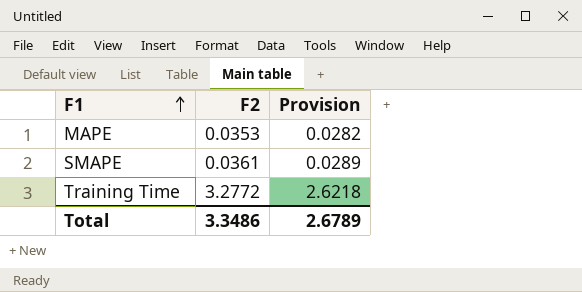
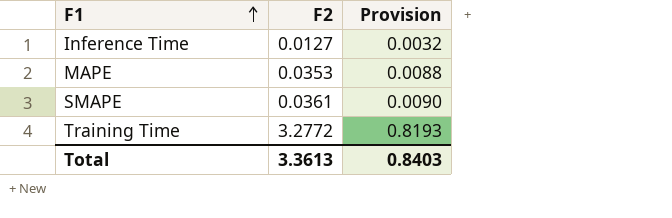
column Provision | formula: [F2] * 0.8 -> [F2] * 0.25
row Inference Time: none -> 0.0127 | 0.0032
Total | F2: 3.3486 -> 3.3613
Total | Provision: 2.6789 -> 0.8403

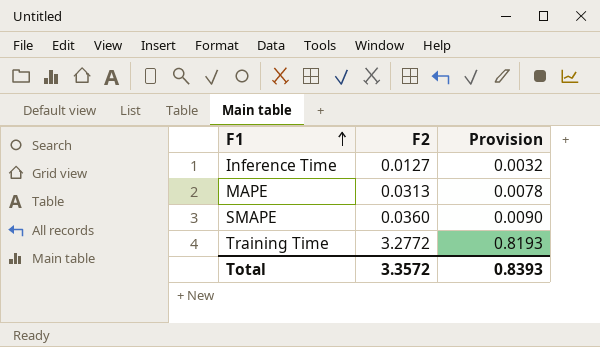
MAPE | F2: 0.0353 -> 0.0313
MAPE | Provision: 0.0088 -> 0.0078
SMAPE | F2: 0.0361 -> 0.0360
Total | F2: 3.3613 -> 3.3572
Total | Provision: 0.8403 -> 0.8393

